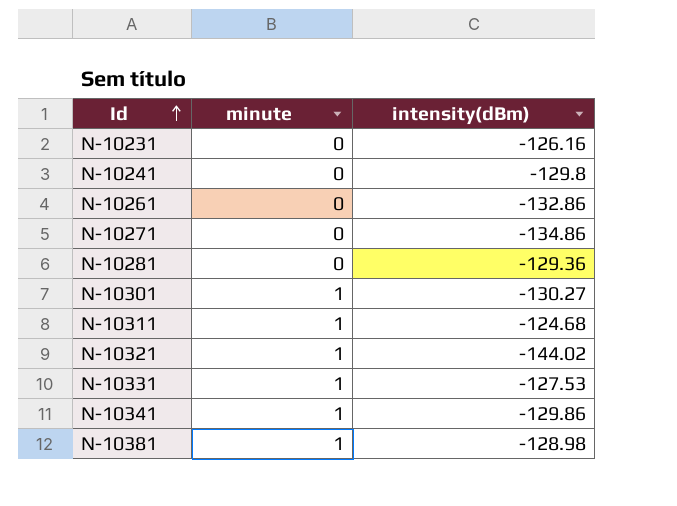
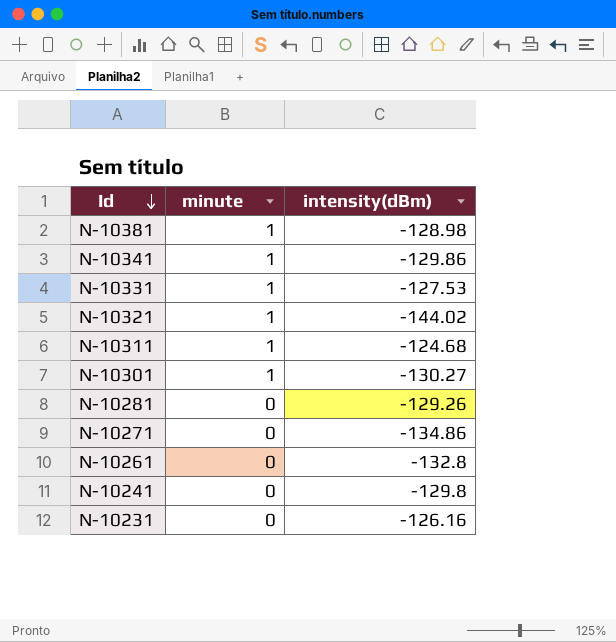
row order: Id ascending -> Id descending
N-10281 | intensity(dBm): -129.36 -> -129.26
N-10261 | intensity(dBm): -132.86 -> -132.8

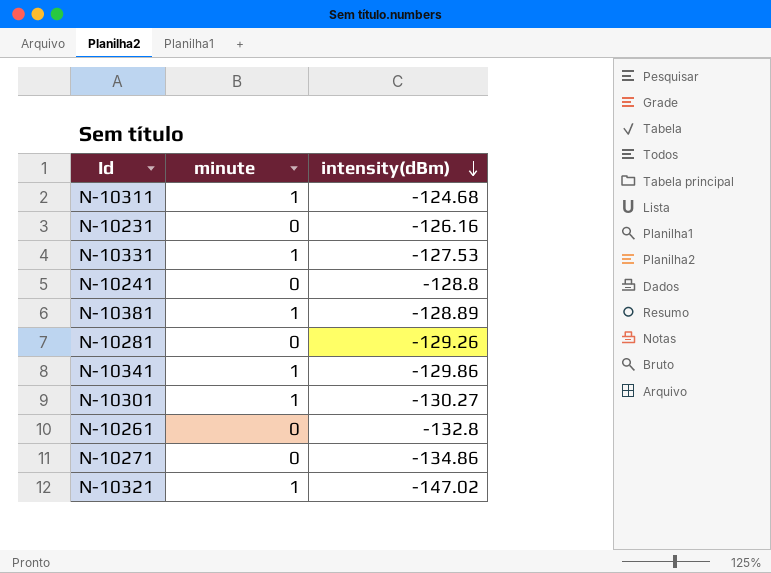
row order: Id descending -> intensity(dBm) descending
N-10241 | intensity(dBm): -129.8 -> -128.8
N-10381 | intensity(dBm): -128.98 -> -128.89
N-10321 | intensity(dBm): -144.02 -> -147.02

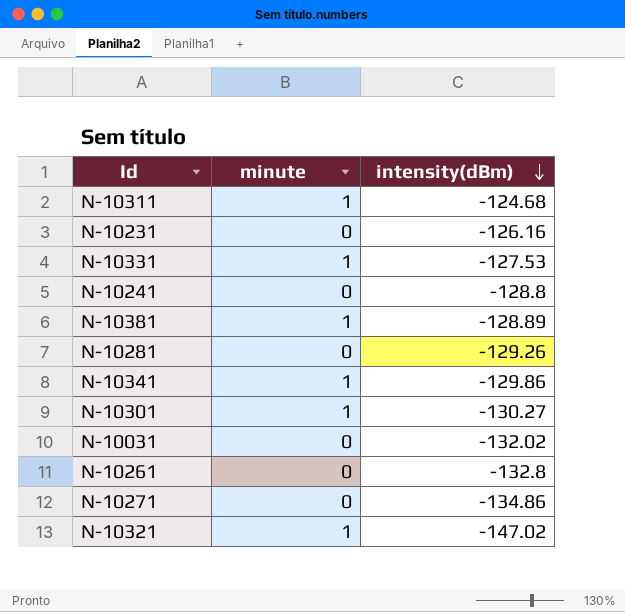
row N-10031: none -> 0 | -132.02

